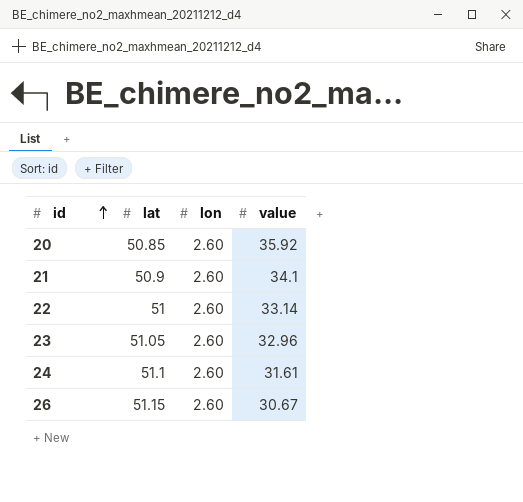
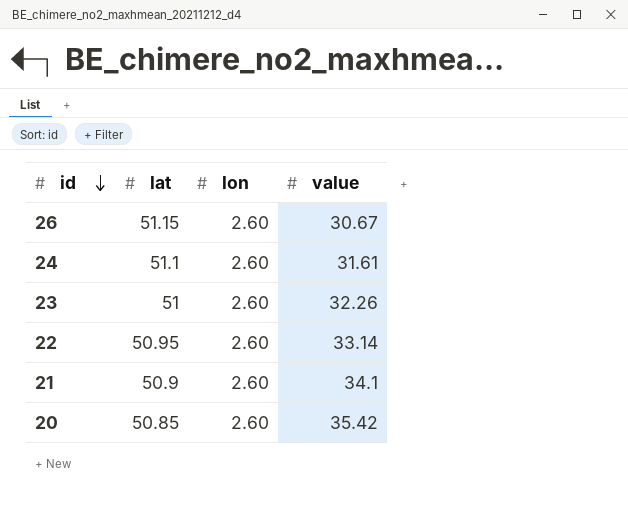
row order: id ascending -> id descending
23 | lat: 51.05 -> 51
23 | value: 32.96 -> 32.26
22 | lat: 51 -> 50.95
20 | value: 35.92 -> 35.42

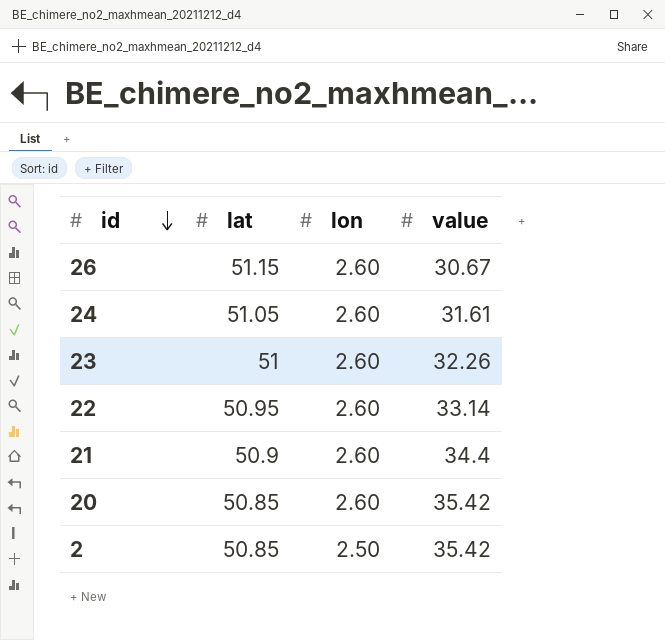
24 | lat: 51.1 -> 51.05
21 | value: 34.1 -> 34.4
row 2: none -> 50.85 | 2.50 | 35.42

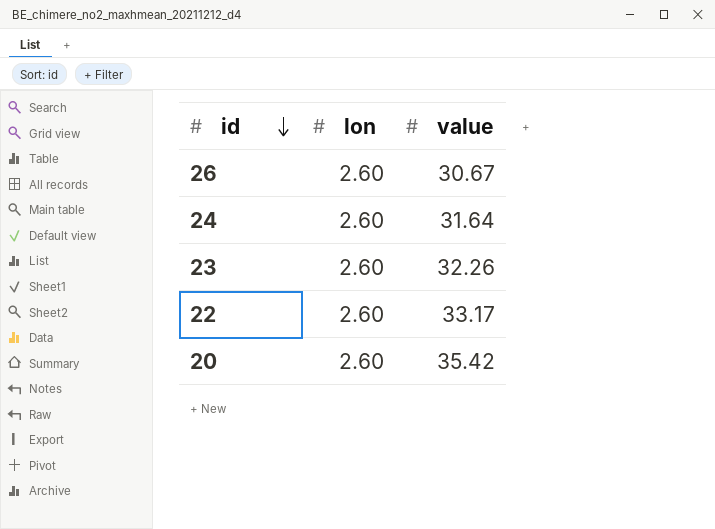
column lat | position: 2 -> none
row 21: 50.9 | 2.60 | 34.4 -> none
row 2: 50.85 | 2.50 | 35.42 -> none
24 | value: 31.61 -> 31.64
22 | value: 33.14 -> 33.17

